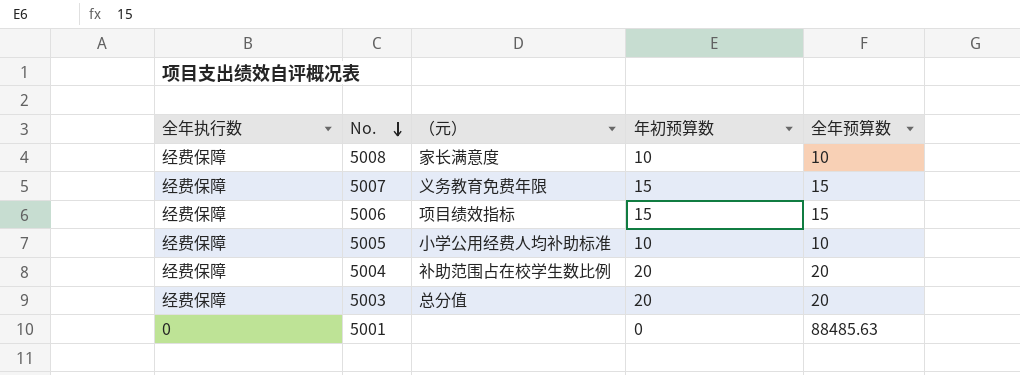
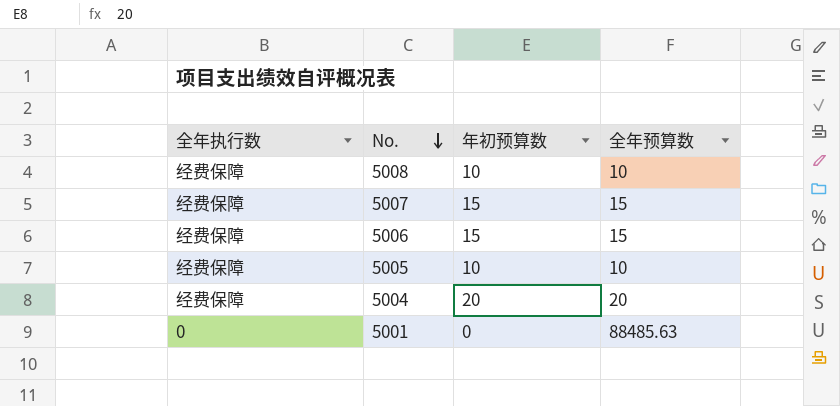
column （元） | position: 3 -> none
row 5003: 经费保障 | 总分值 | 20 | 20 -> none

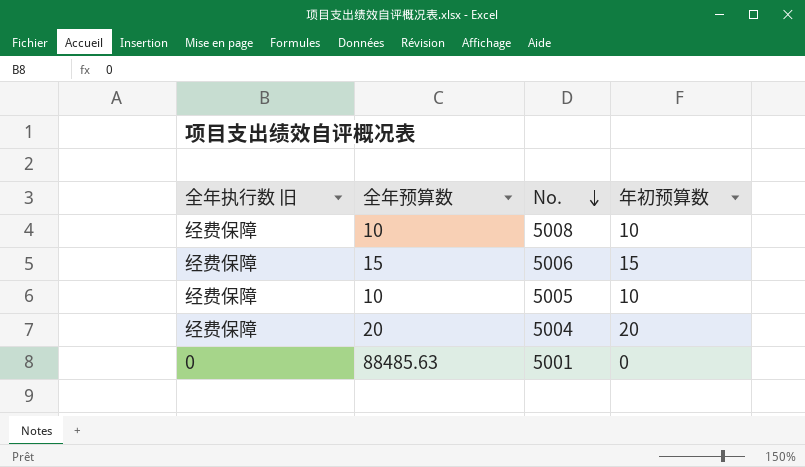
column name: 全年执行数 -> 全年执行数 旧
column 全年预算数 | position: 4 -> 2
row 5007: 经费保障 | 15 | 15 -> none

